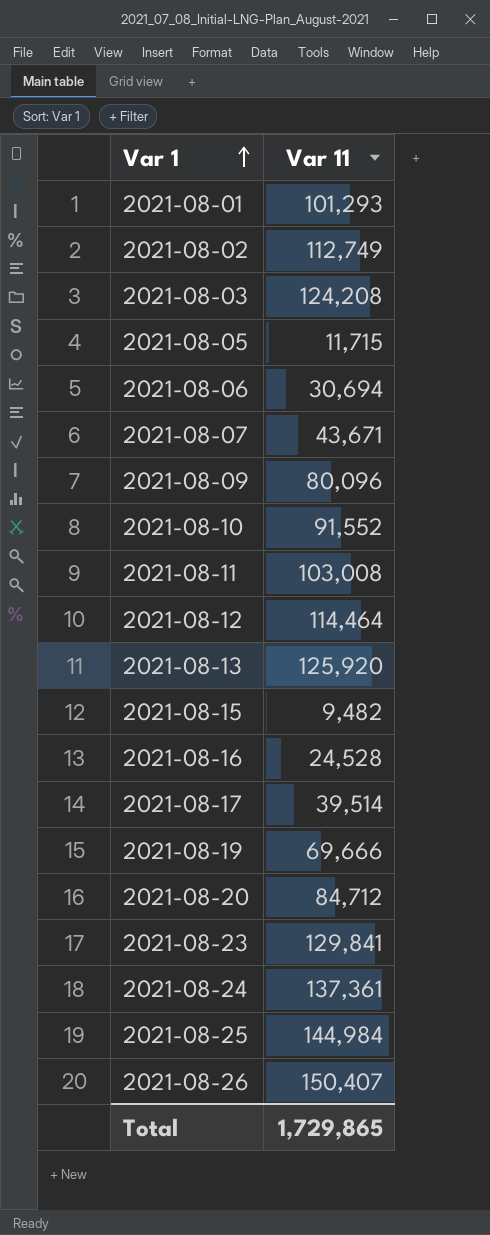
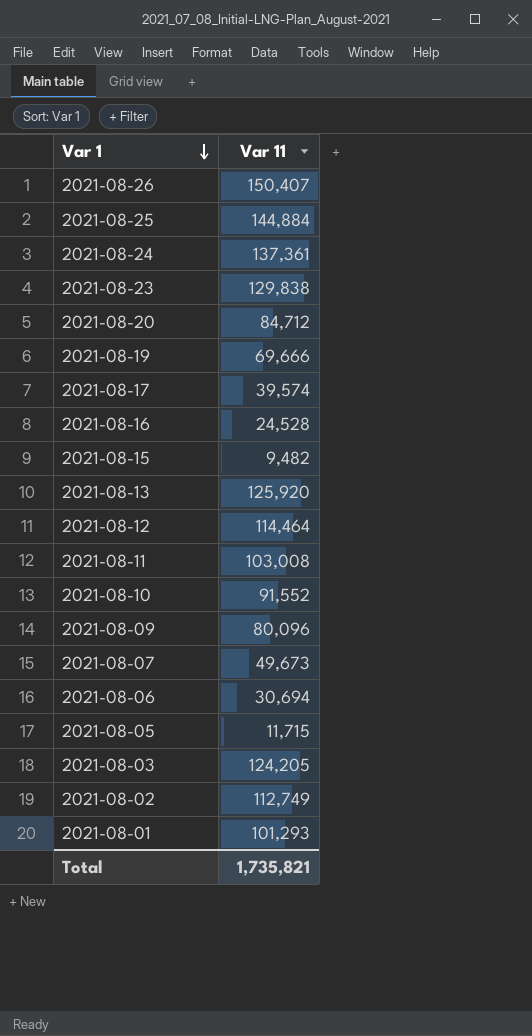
row order: Var 1 ascending -> Var 1 descending
2021-08-25 | Var 11: 144,984 -> 144,884
2021-08-23 | Var 11: 129,841 -> 129,838
2021-08-17 | Var 11: 39,514 -> 39,574
2021-08-07 | Var 11: 43,671 -> 49,673
2021-08-03 | Var 11: 124,208 -> 124,205
Total | Var 11: 1,729,865 -> 1,735,821

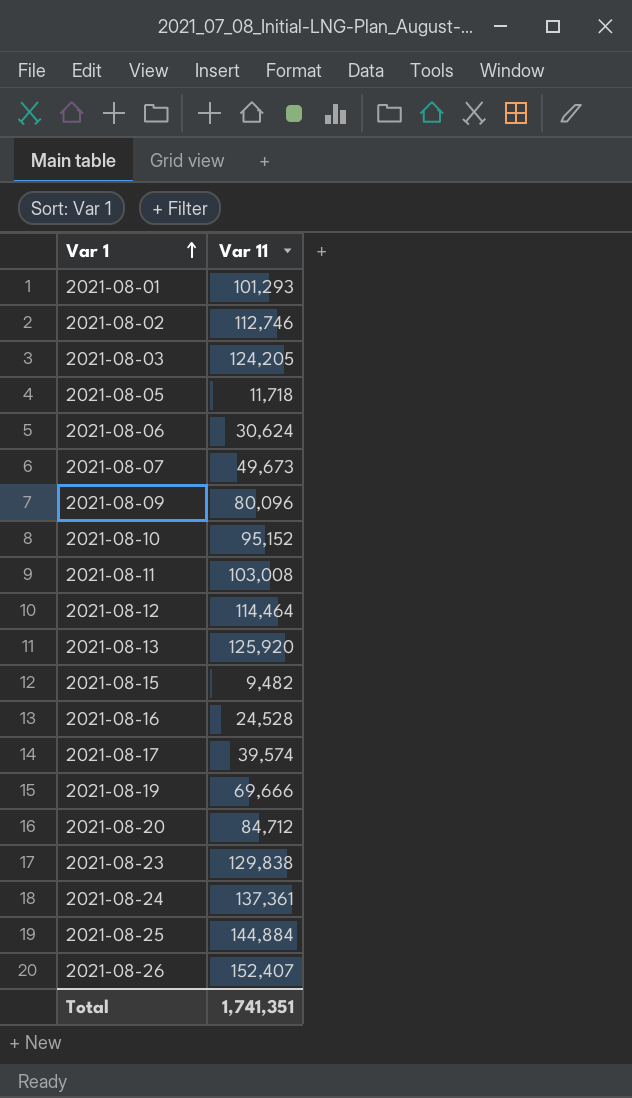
row order: Var 1 descending -> Var 1 ascending
2021-08-02 | Var 11: 112,749 -> 112,746
2021-08-05 | Var 11: 11,715 -> 11,718
2021-08-06 | Var 11: 30,694 -> 30,624
2021-08-10 | Var 11: 91,552 -> 95,152
2021-08-26 | Var 11: 150,407 -> 152,407
Total | Var 11: 1,735,821 -> 1,741,351

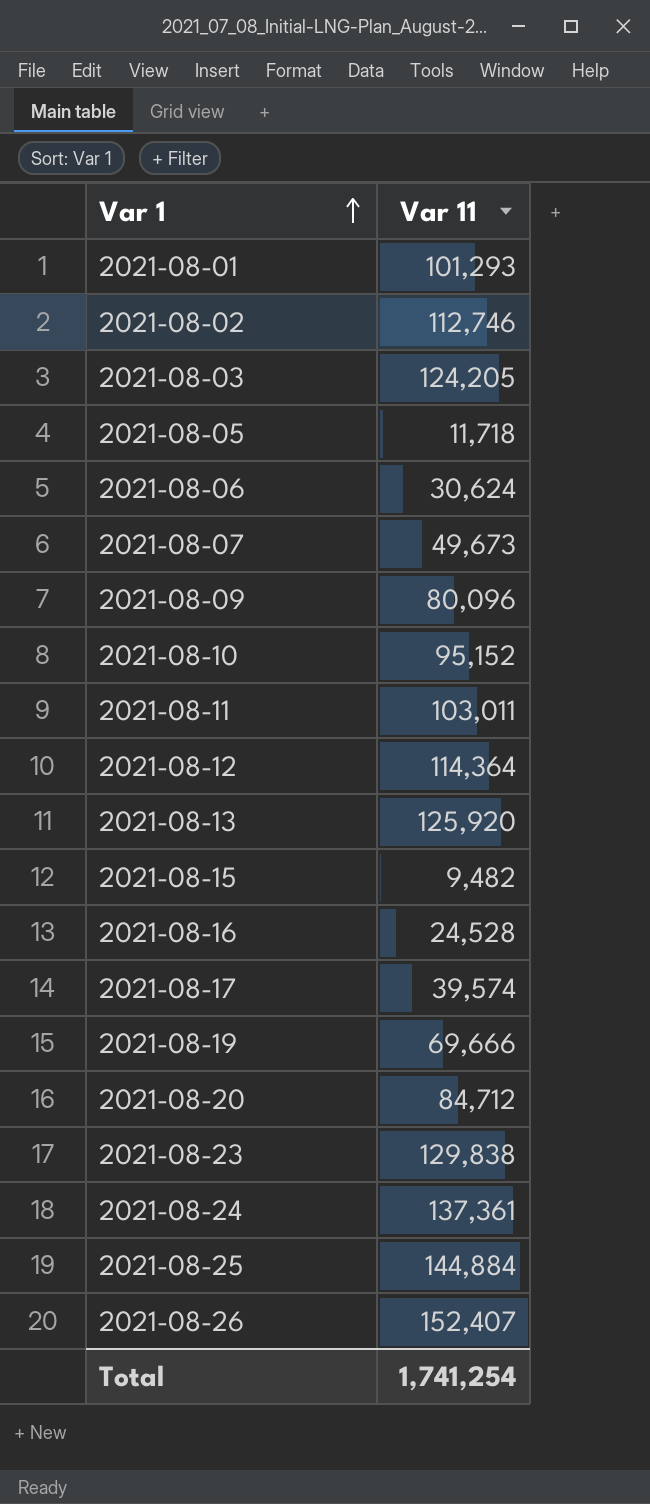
2021-08-11 | Var 11: 103,008 -> 103,011
2021-08-12 | Var 11: 114,464 -> 114,364
Total | Var 11: 1,741,351 -> 1,741,254

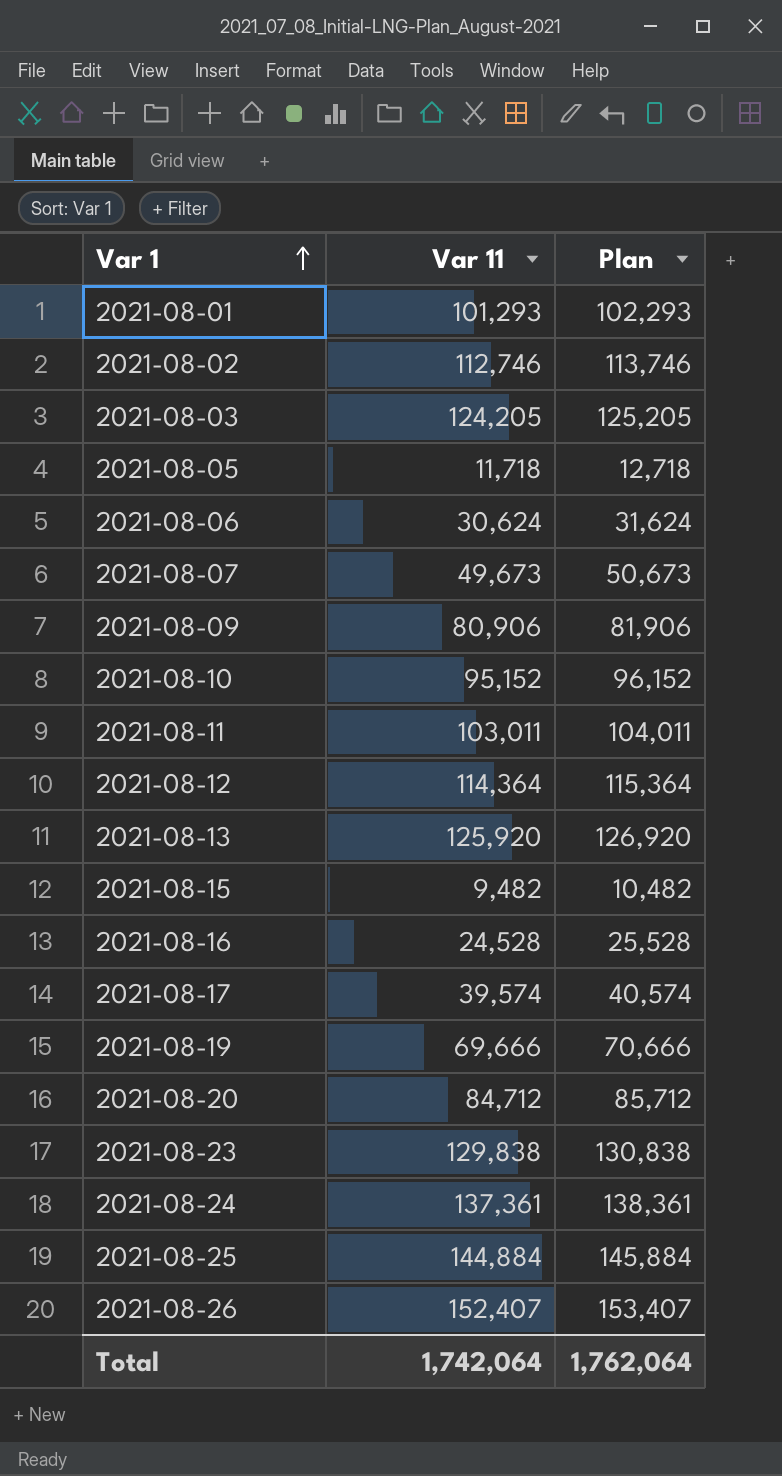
column Plan | formula: none -> [Var 11] + 1000
2021-08-09 | Var 11: 80,096 -> 80,906
Total | Var 11: 1,741,254 -> 1,742,064

